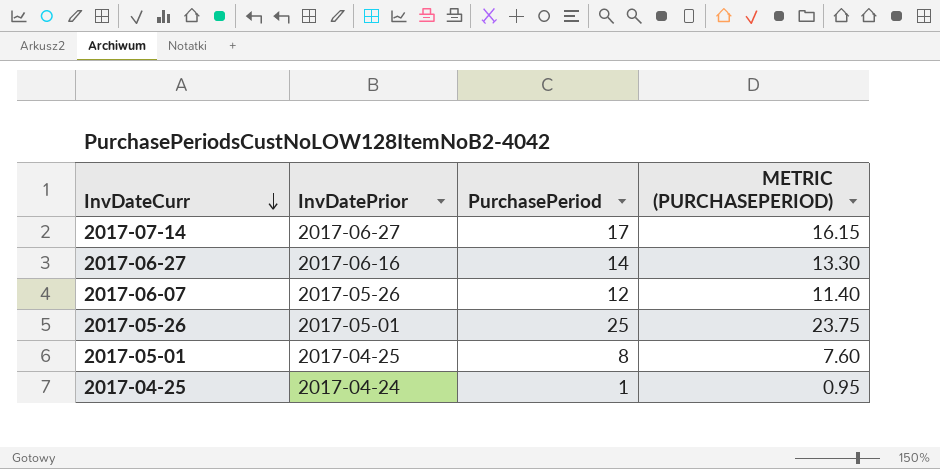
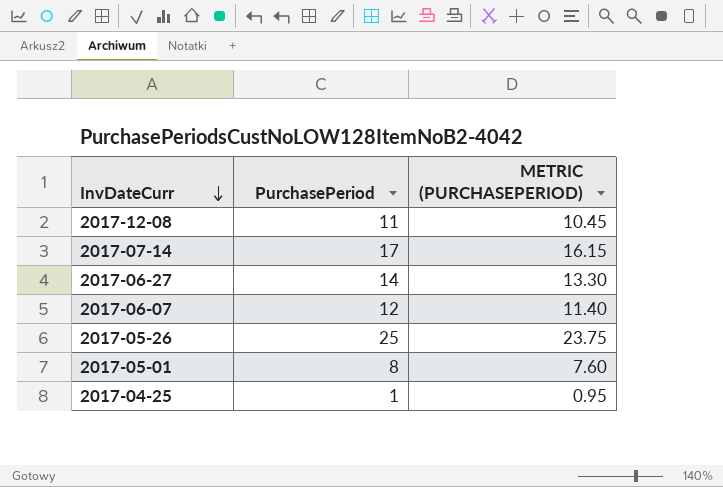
column InvDatePrior | position: 2 -> none
row 2017-12-08: none -> 11 | 10.45

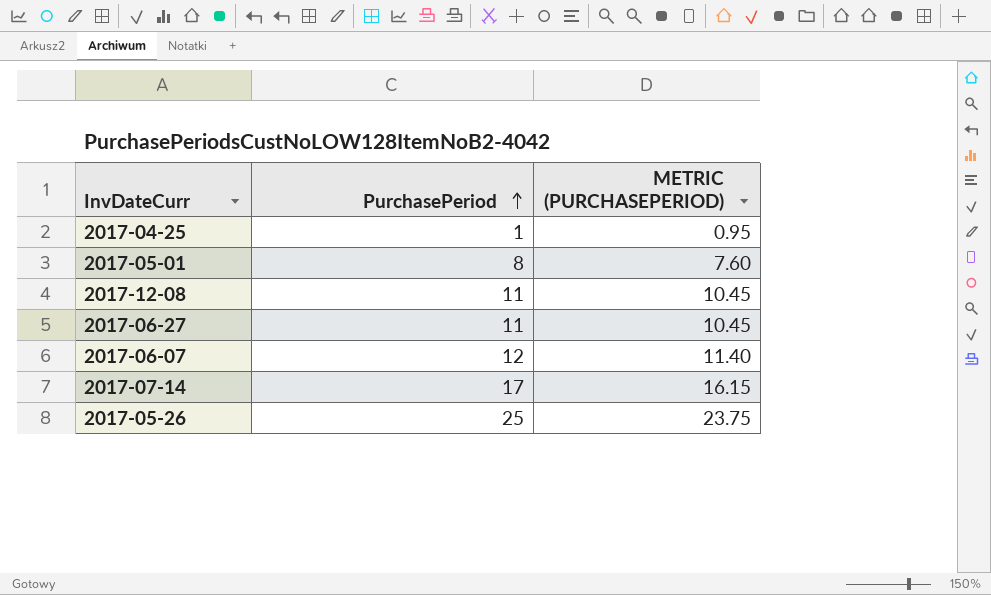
row order: InvDateCurr descending -> PurchasePeriod ascending
2017-06-27 | PurchasePeriod: 14 -> 11
2017-06-27 | METRIC (PURCHASEPERIOD): 13.30 -> 10.45

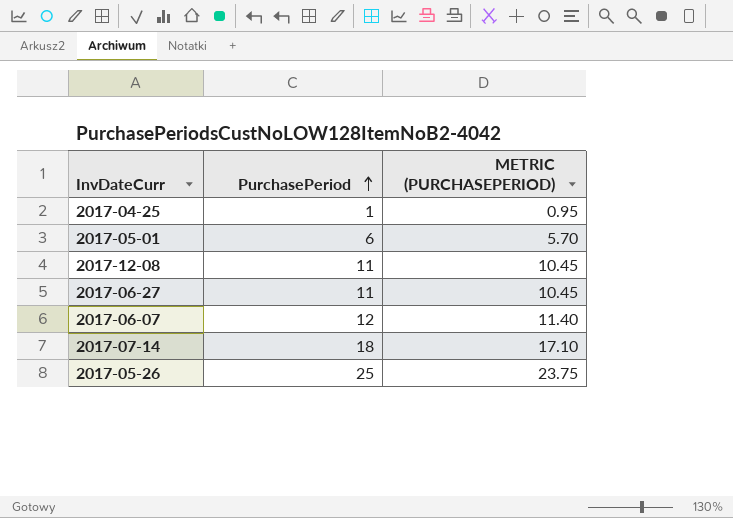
2017-05-01 | PurchasePeriod: 8 -> 6
2017-05-01 | METRIC (PURCHASEPERIOD): 7.60 -> 5.70
2017-07-14 | PurchasePeriod: 17 -> 18
2017-07-14 | METRIC (PURCHASEPERIOD): 16.15 -> 17.10

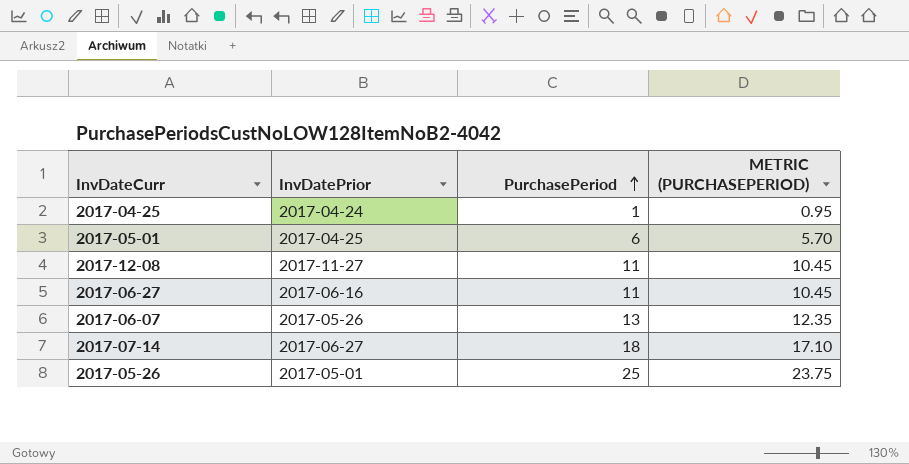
column InvDatePrior | position: none -> 2
2017-06-07 | PurchasePeriod: 12 -> 13
2017-06-07 | METRIC (PURCHASEPERIOD): 11.40 -> 12.35

